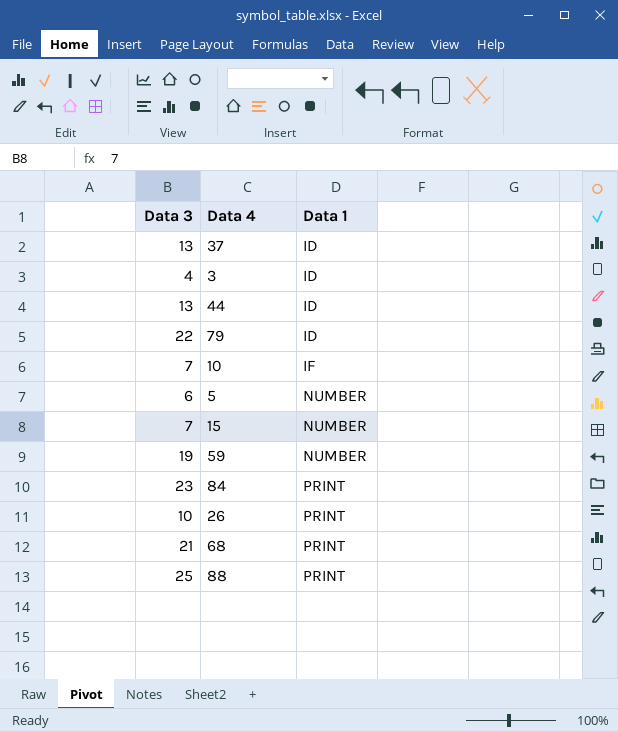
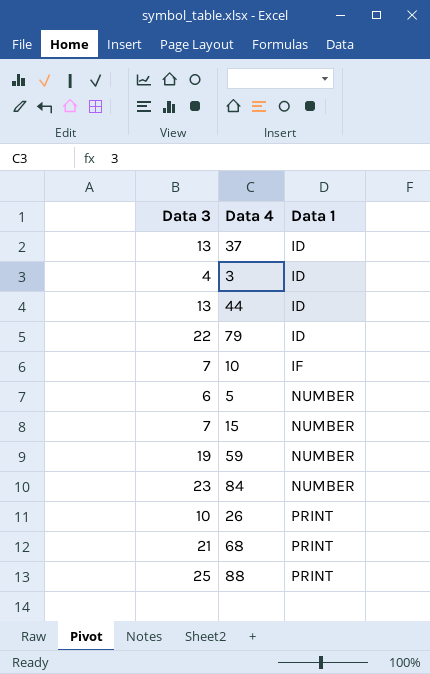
84 | Data 1: PRINT -> NUMBER

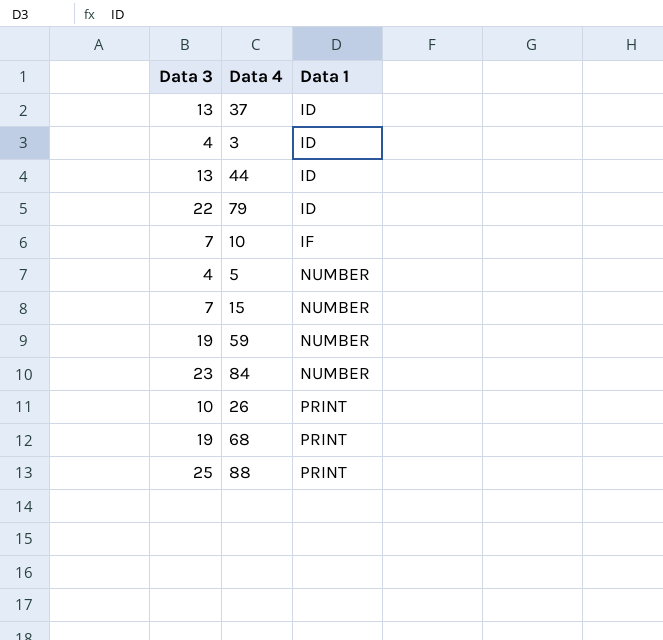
5 | Data 3: 6 -> 4
68 | Data 3: 21 -> 19

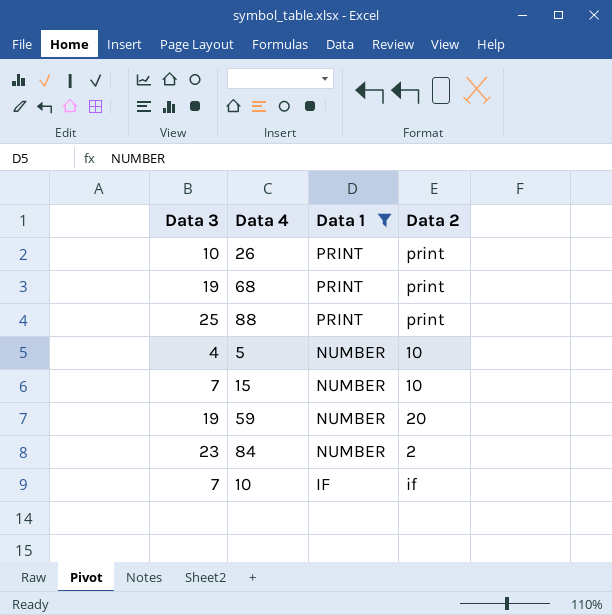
filter: none -> Data 1 != ID
row order: Data 1 ascending -> Data 1 descending
column Data 2 | position: none -> 4

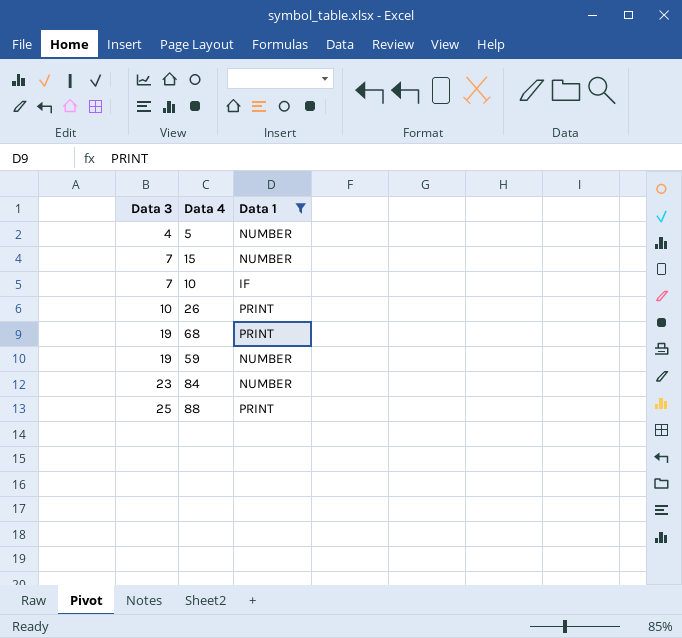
row order: Data 1 descending -> Data 3 ascending
column Data 2 | position: 4 -> none

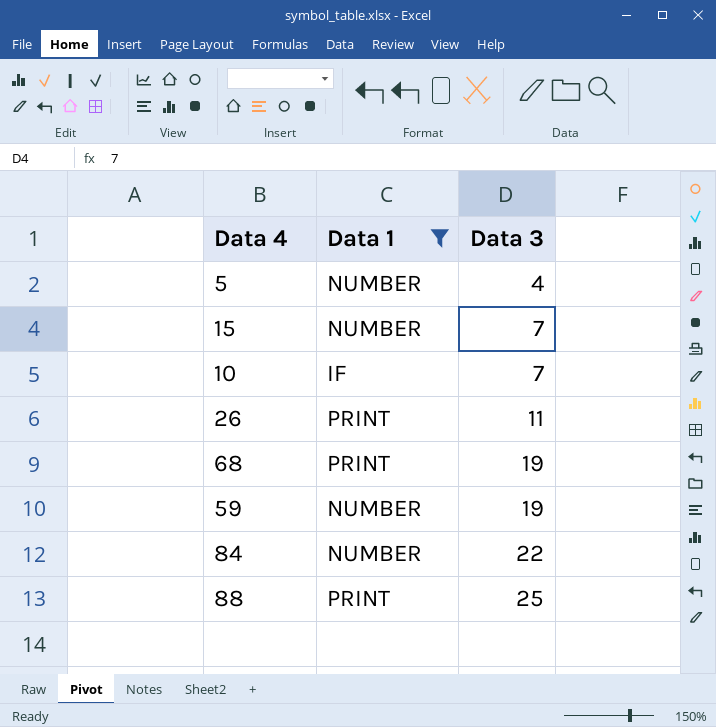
column Data 3 | position: 1 -> 3
26 | Data 3: 10 -> 11
84 | Data 3: 23 -> 22

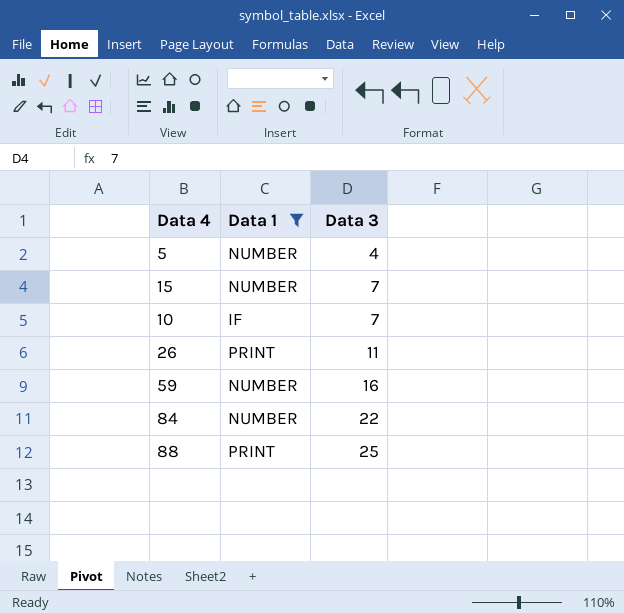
row 68: PRINT | 19 -> none
59 | Data 3: 19 -> 16

